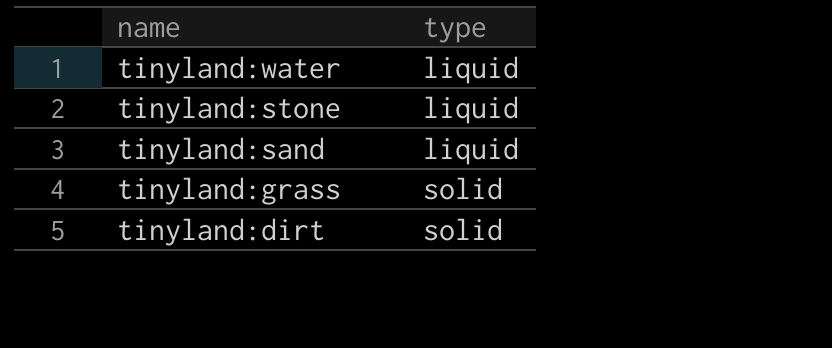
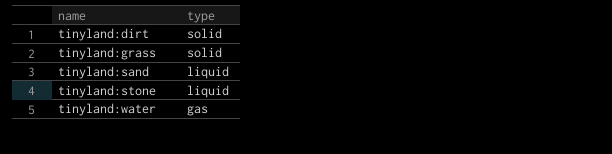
row order: name descending -> name ascending
tinyland:water | type: liquid -> gas

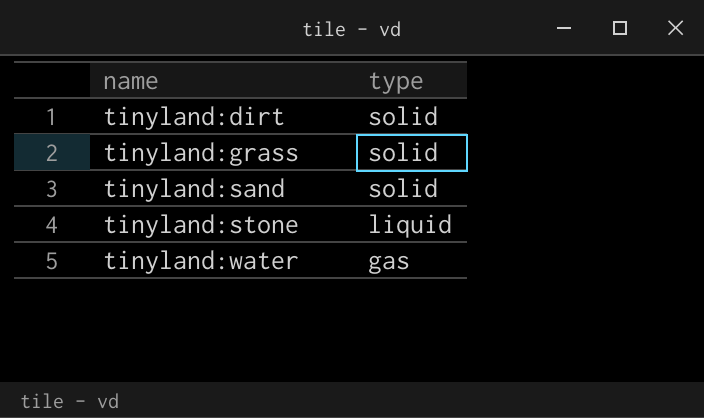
tinyland:sand | type: liquid -> solid

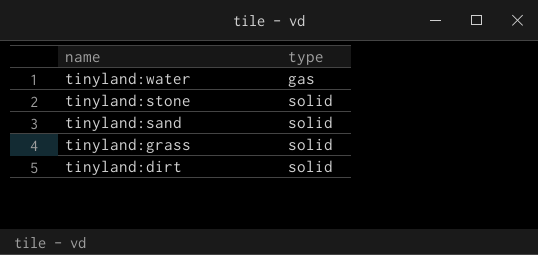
row order: name ascending -> name descending
tinyland:stone | type: liquid -> solid

